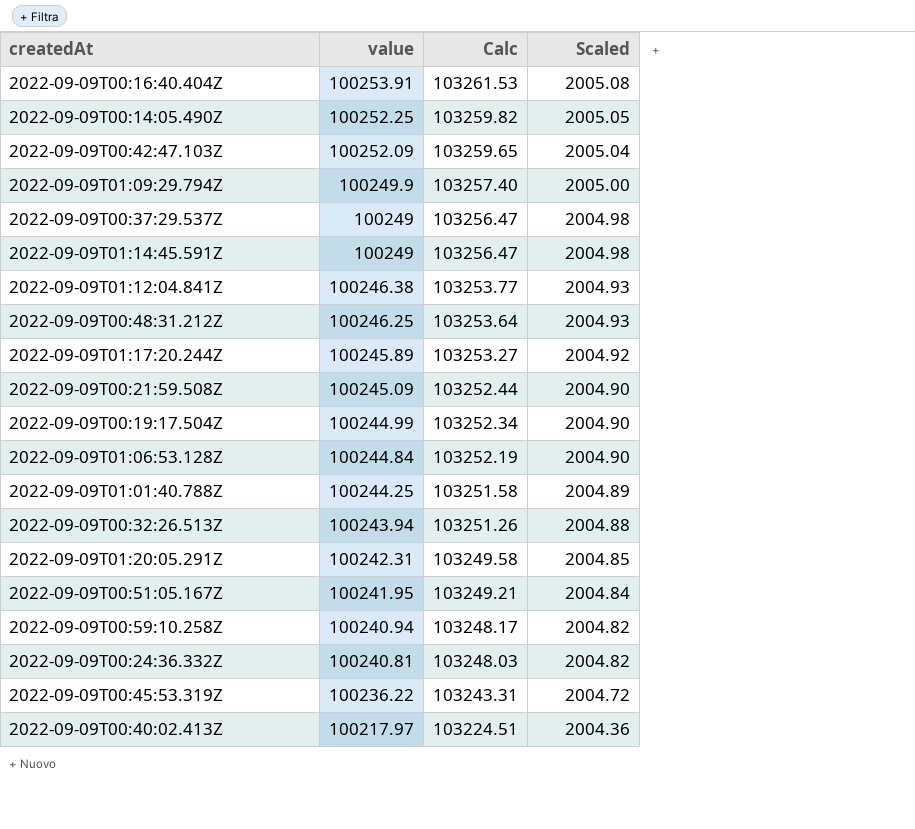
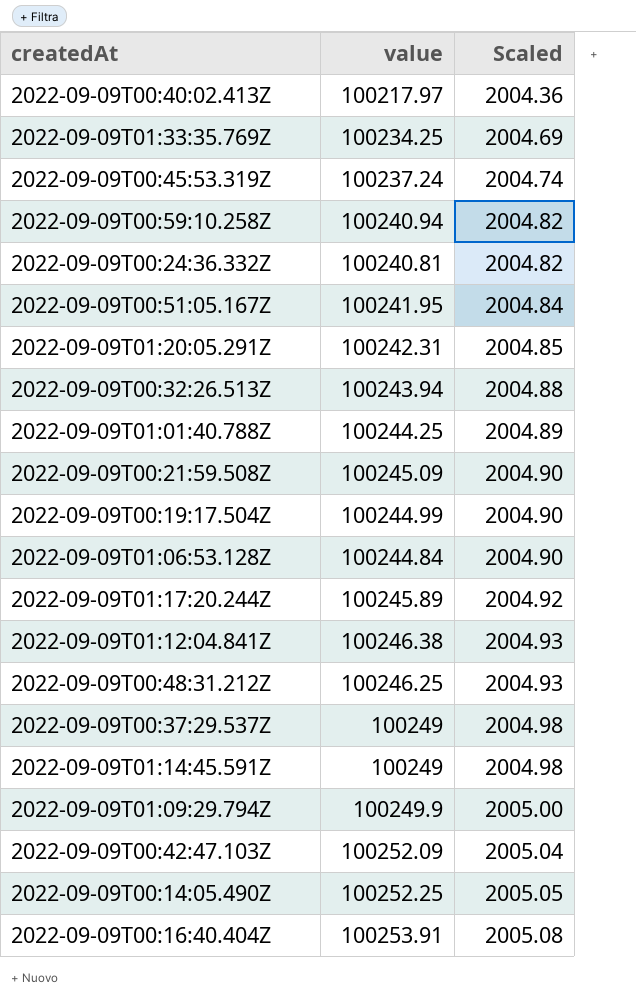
row order: value descending -> Scaled ascending
column Calc | formula: [value] * 1.03 -> none
row 2022-09-09T01:33:35.769Z: none -> 100234.25 | 2004.69
2022-09-09T00:45:53.319Z | value: 100236.22 -> 100237.24
2022-09-09T00:45:53.319Z | Scaled: 2004.72 -> 2004.74

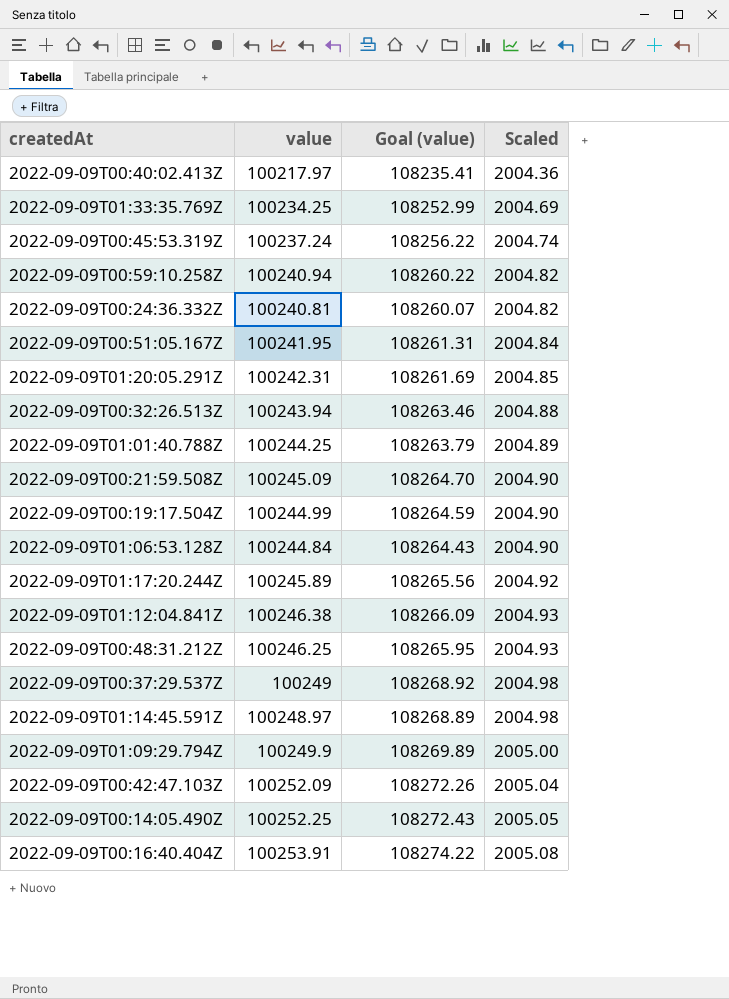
column Goal (value) | formula: none -> [value] * 1.08
2022-09-09T01:14:45.591Z | value: 100249 -> 100248.97

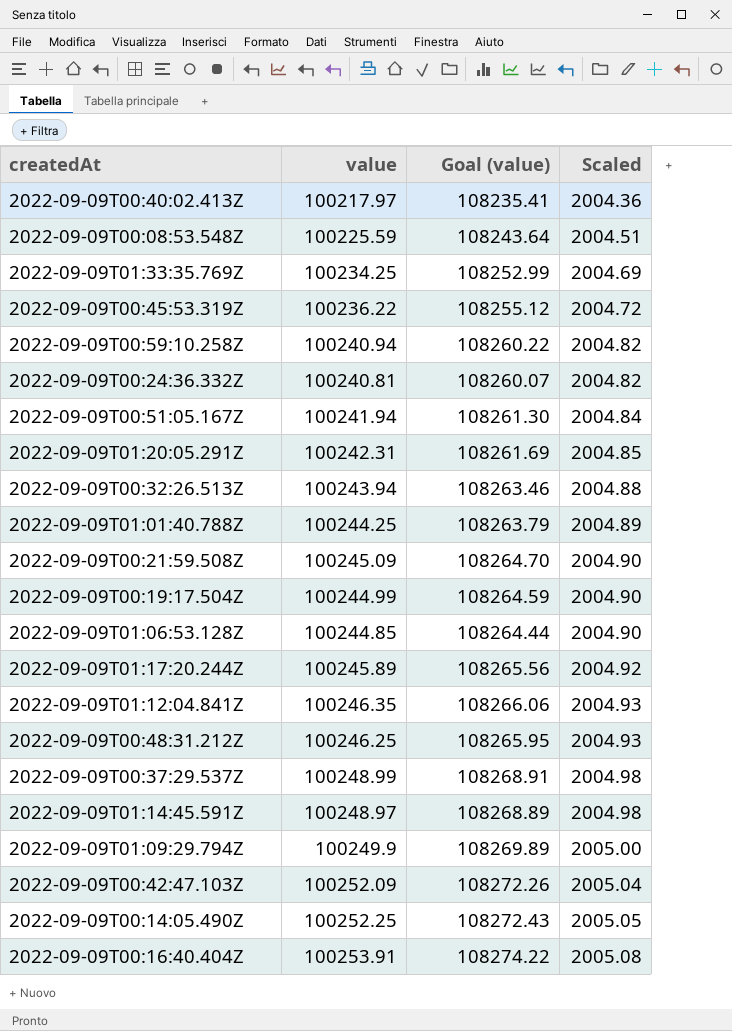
row 2022-09-09T00:08:53.548Z: none -> 100225.59 | 108243.64 | 2004.51
2022-09-09T00:45:53.319Z | value: 100237.24 -> 100236.22
2022-09-09T00:45:53.319Z | Goal (value): 108256.22 -> 108255.12
2022-09-09T00:45:53.319Z | Scaled: 2004.74 -> 2004.72
2022-09-09T00:51:05.167Z | value: 100241.95 -> 100241.94
2022-09-09T00:51:05.167Z | Goal (value): 108261.31 -> 108261.30
2022-09-09T01:06:53.128Z | value: 100244.84 -> 100244.85
2022-09-09T01:06:53.128Z | Goal (value): 108264.43 -> 108264.44
2022-09-09T01:12:04.841Z | value: 100246.38 -> 100246.35
2022-09-09T01:12:04.841Z | Goal (value): 108266.09 -> 108266.06
2022-09-09T00:37:29.537Z | value: 100249 -> 100248.99
2022-09-09T00:37:29.537Z | Goal (value): 108268.92 -> 108268.91

